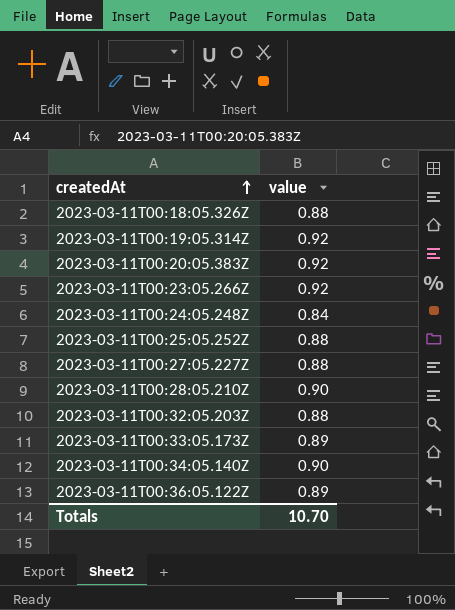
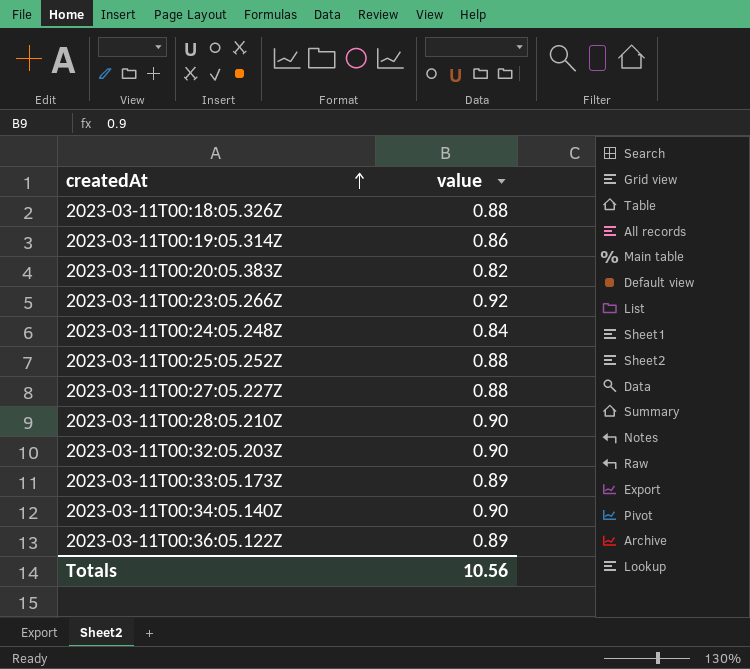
2023-03-11T00:19:05.314Z | value: 0.92 -> 0.86
2023-03-11T00:20:05.383Z | value: 0.92 -> 0.82
2023-03-11T00:32:05.203Z | value: 0.88 -> 0.90
Totals | value: 10.70 -> 10.56

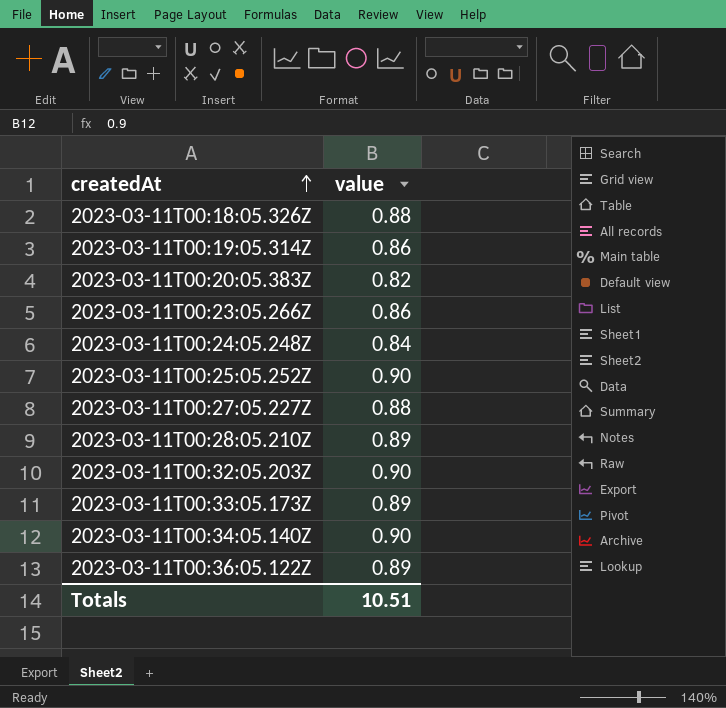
2023-03-11T00:23:05.266Z | value: 0.92 -> 0.86
2023-03-11T00:25:05.252Z | value: 0.88 -> 0.90
2023-03-11T00:28:05.210Z | value: 0.90 -> 0.89
Totals | value: 10.56 -> 10.51

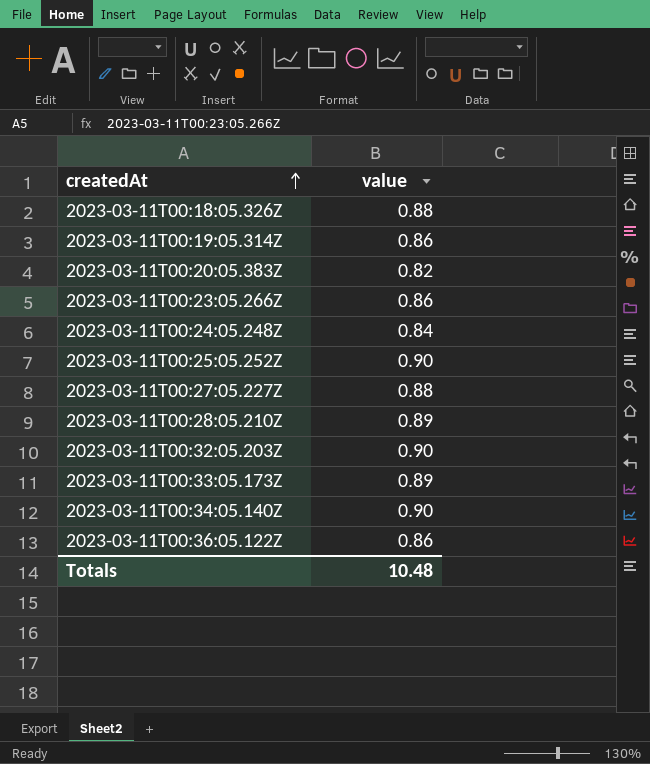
2023-03-11T00:36:05.122Z | value: 0.89 -> 0.86
Totals | value: 10.51 -> 10.48

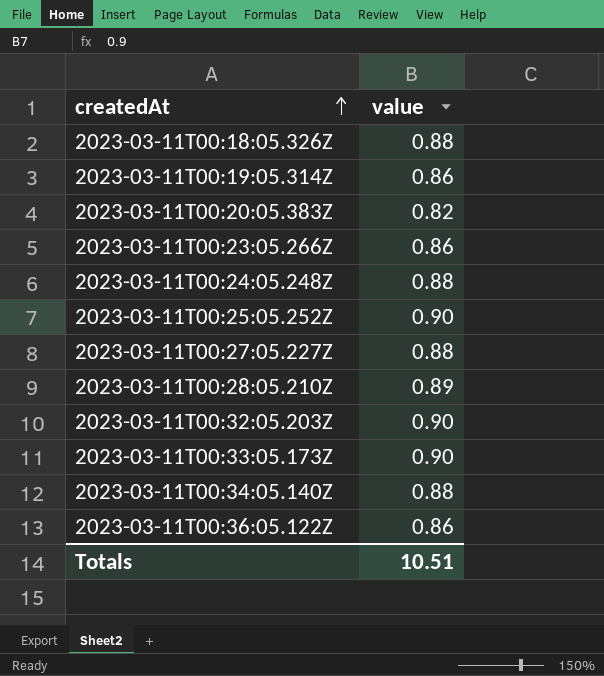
2023-03-11T00:24:05.248Z | value: 0.84 -> 0.88
2023-03-11T00:33:05.173Z | value: 0.89 -> 0.90
2023-03-11T00:34:05.140Z | value: 0.90 -> 0.88
Totals | value: 10.48 -> 10.51

